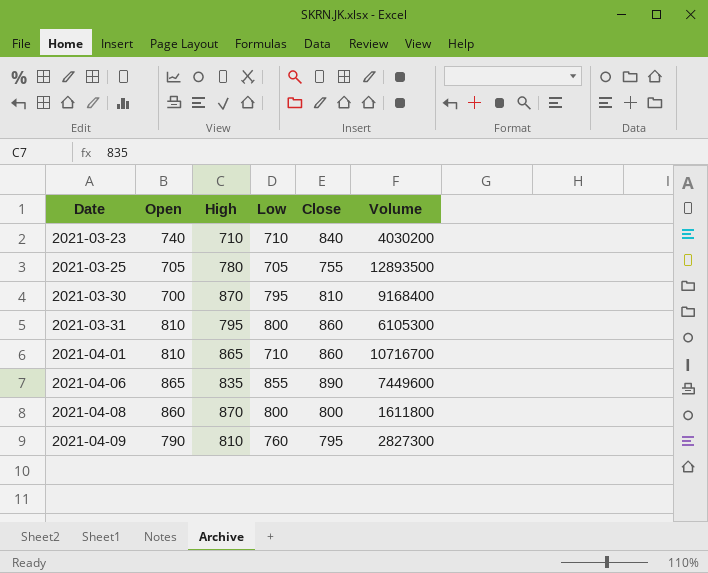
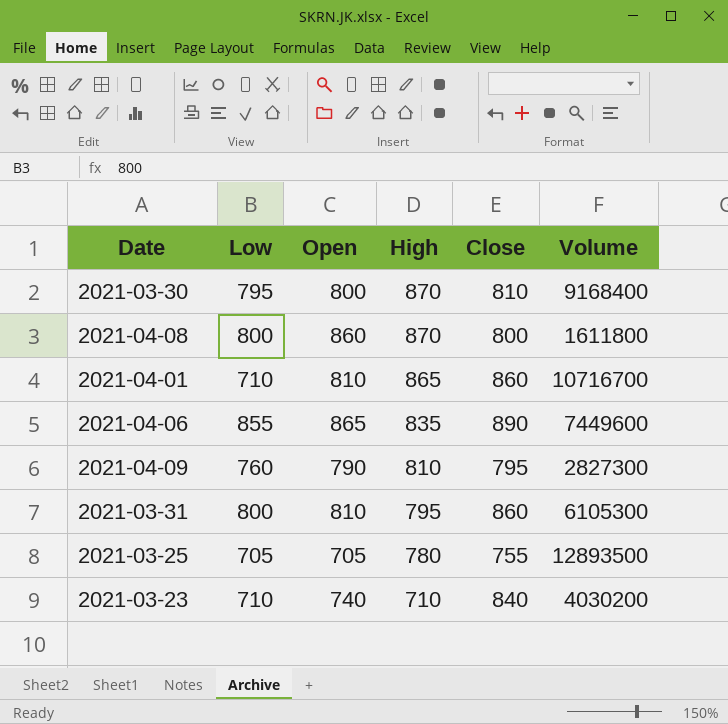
row order: Date ascending -> High descending
column Low | position: 4 -> 2
2021-03-30 | Open: 700 -> 800

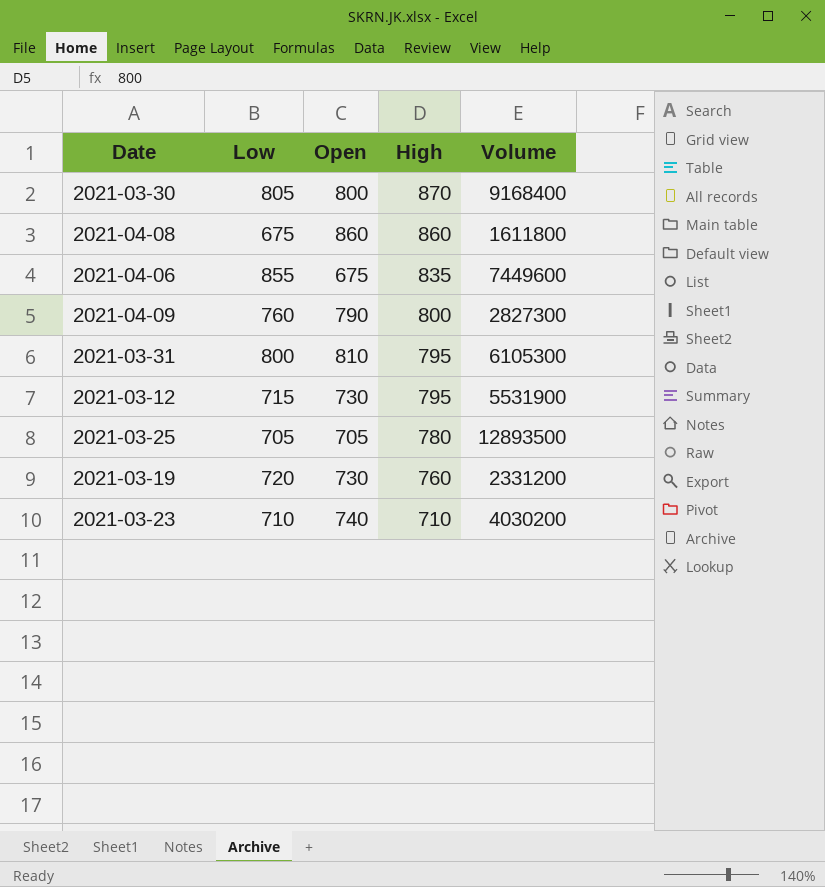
column Close | position: 5 -> none
row 2021-04-01: 710 | 810 | 865 | 860 | 10716700 -> none
2021-03-30 | Low: 795 -> 805
2021-04-08 | Low: 800 -> 675
2021-04-08 | High: 870 -> 860
2021-04-06 | Open: 865 -> 675
2021-04-09 | High: 810 -> 800
row 2021-03-12: none -> 715 | 730 | 795 | 5531900
row 2021-03-19: none -> 720 | 730 | 760 | 2331200

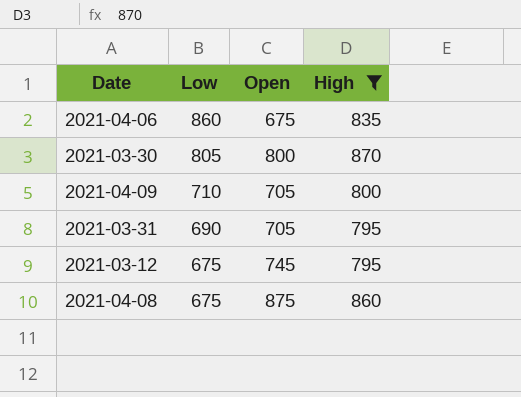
filter: none -> High >= 795
row order: High descending -> Low descending
column Volume | position: 5 -> none
2021-04-06 | Low: 855 -> 860
2021-04-09 | Low: 760 -> 710
2021-04-09 | Open: 790 -> 705
2021-03-31 | Low: 800 -> 690
2021-03-31 | Open: 810 -> 705
2021-03-12 | Low: 715 -> 675
2021-03-12 | Open: 730 -> 745
2021-04-08 | Open: 860 -> 875

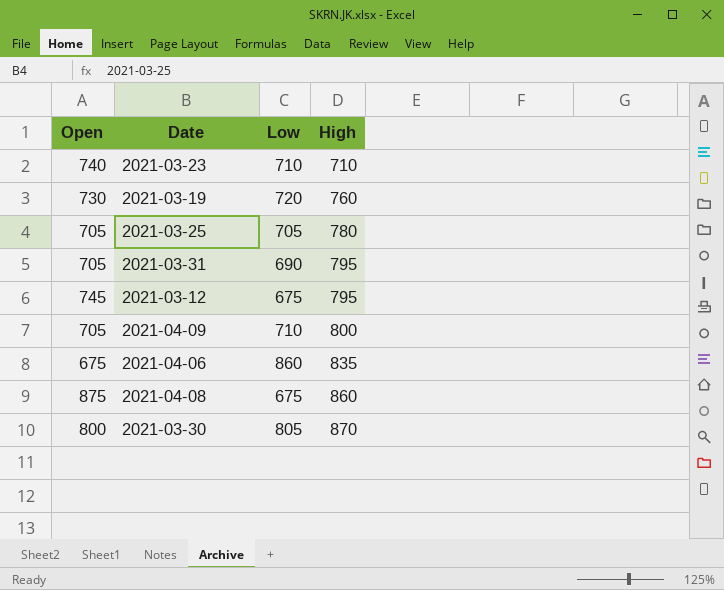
filter: High >= 795 -> none
row order: Low descending -> High ascending
column Open | position: 3 -> 1

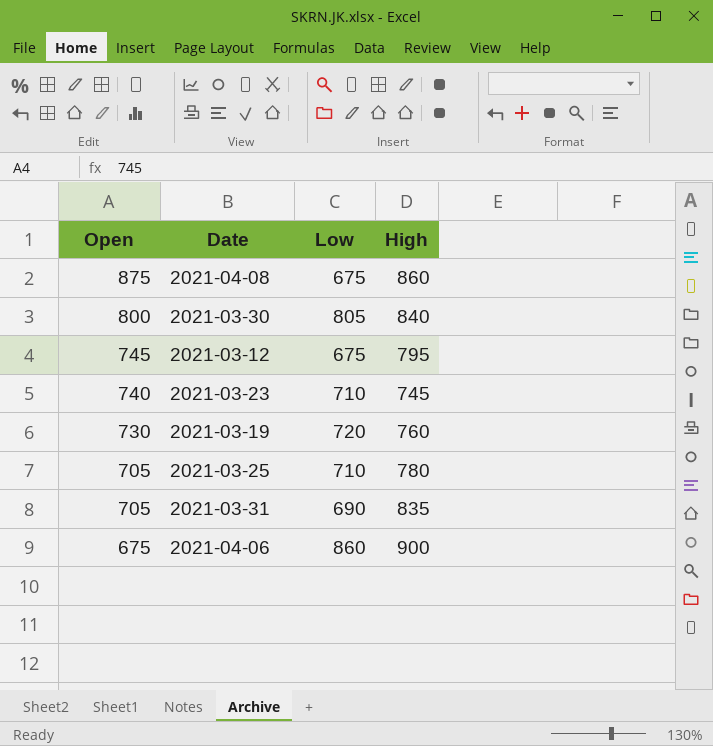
row order: High ascending -> Open descending
row 2021-04-09: 705 | 710 | 800 -> none
2021-03-30 | High: 870 -> 840
2021-03-23 | High: 710 -> 745
2021-03-25 | Low: 705 -> 710
2021-03-31 | High: 795 -> 835
2021-04-06 | High: 835 -> 900

